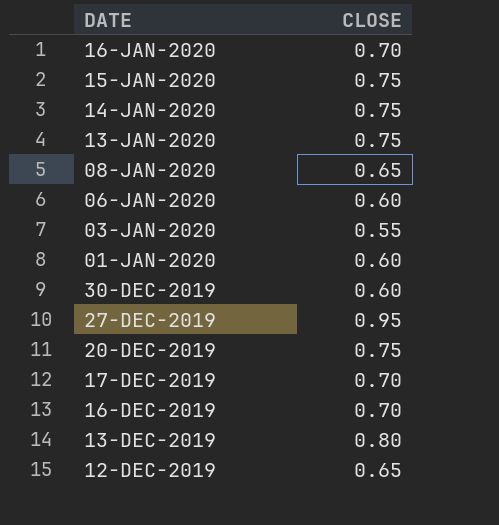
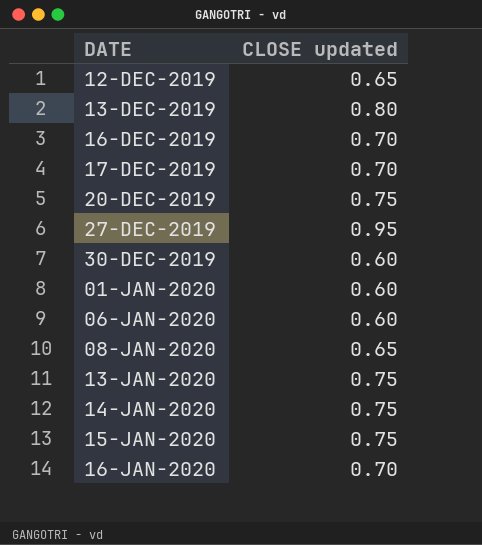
row order: DATE descending -> DATE ascending
column name: CLOSE -> CLOSE updated
row 03-JAN-2020: 0.55 -> none

